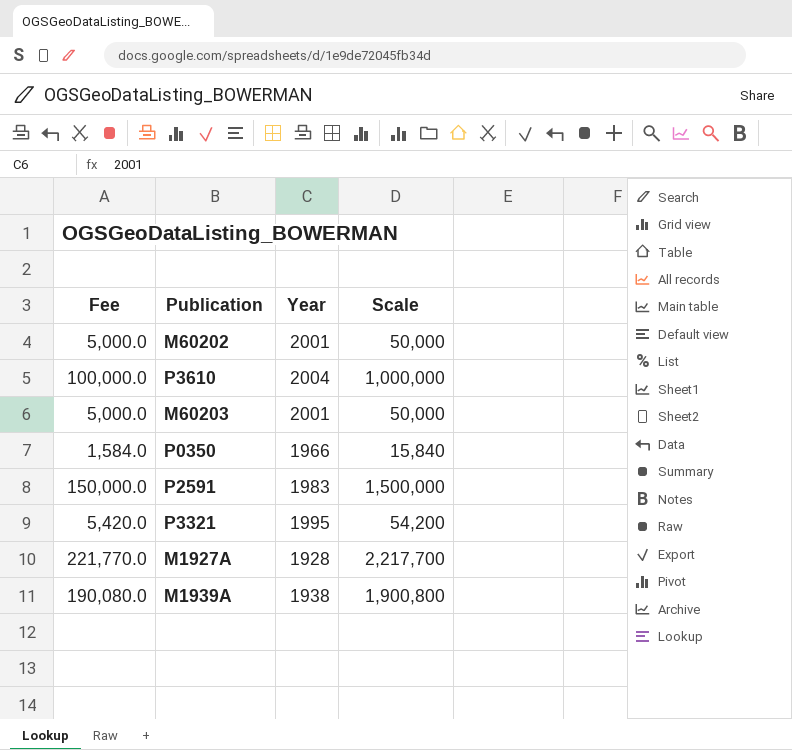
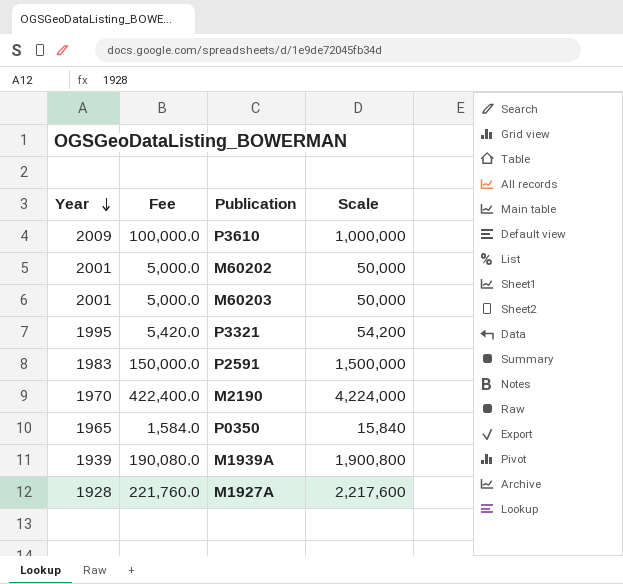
row order: none -> Year descending
column Year | position: 3 -> 1
P3610 | Year: 2004 -> 2009
row M2190: none -> 1970 | 422,400.0 | 4,224,000
P0350 | Year: 1966 -> 1965
M1939A | Year: 1938 -> 1939
M1927A | Fee: 221,770.0 -> 221,760.0
M1927A | Scale: 2,217,700 -> 2,217,600

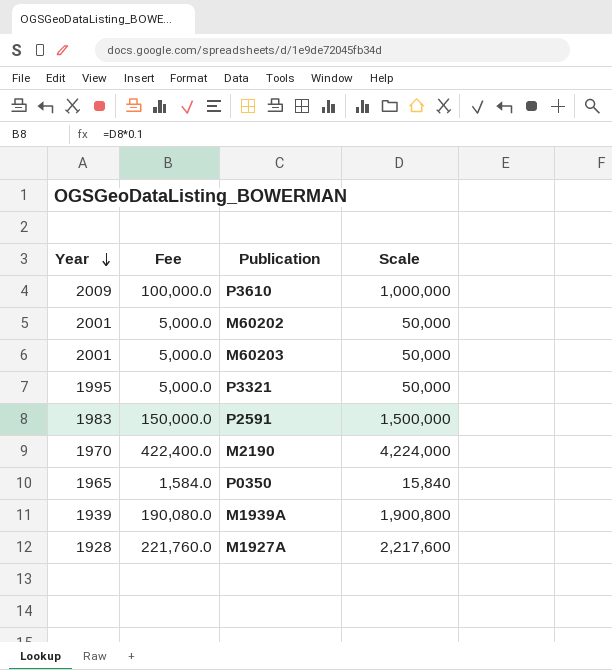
P3321 | Fee: 5,420.0 -> 5,000.0
P3321 | Scale: 54,200 -> 50,000

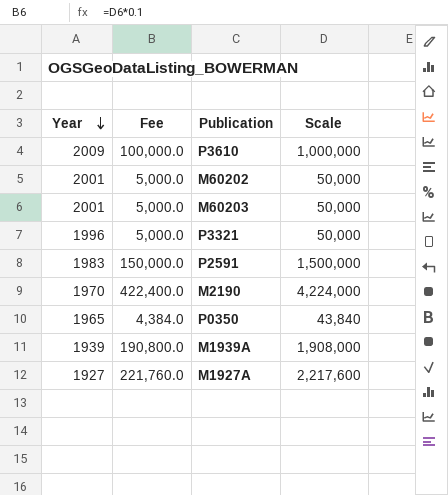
P3321 | Year: 1995 -> 1996
P0350 | Fee: 1,584.0 -> 4,384.0
P0350 | Scale: 15,840 -> 43,840
M1939A | Fee: 190,080.0 -> 190,800.0
M1939A | Scale: 1,900,800 -> 1,908,000
M1927A | Year: 1928 -> 1927

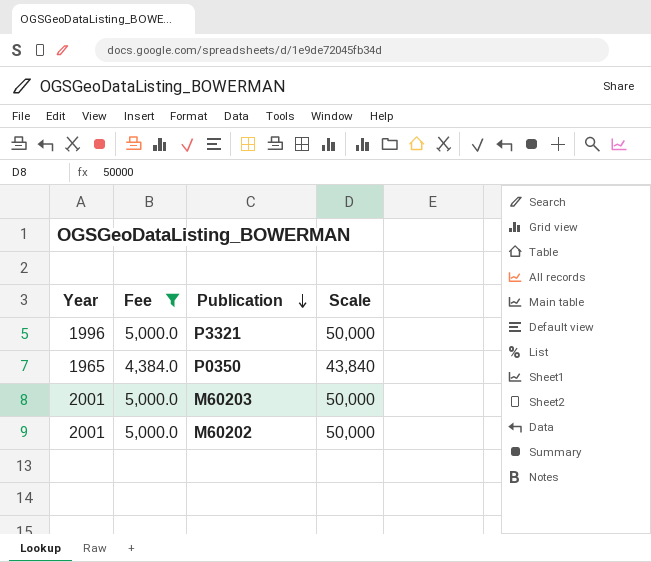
filter: none -> Fee <= 5,000.0
row order: Year descending -> Publication descending

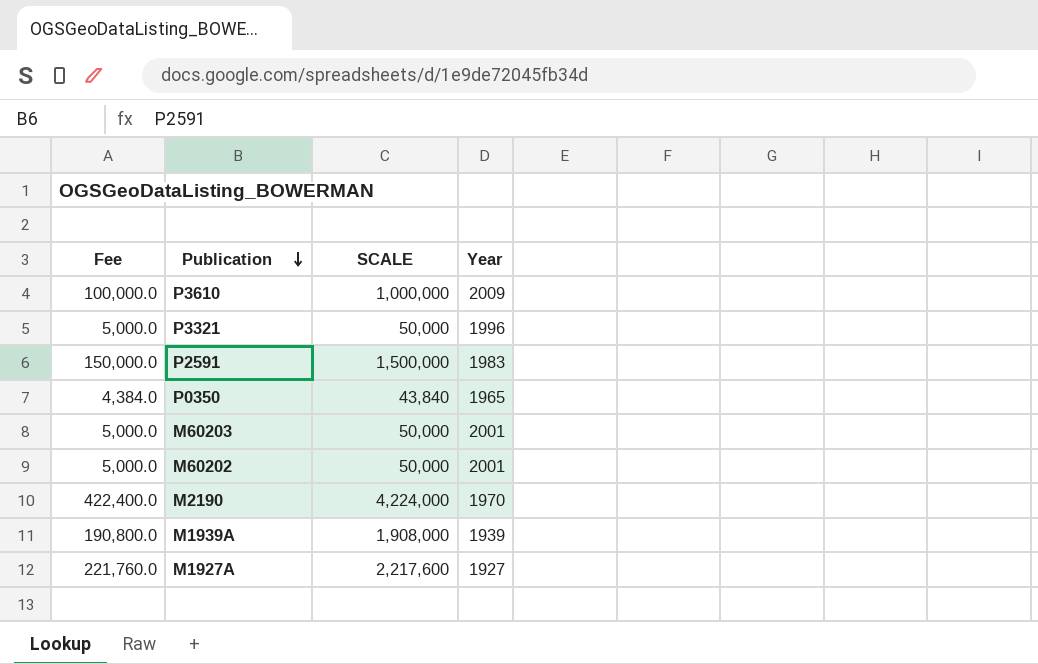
filter: Fee <= 5,000.0 -> none
column name: Scale -> SCALE
column Year | position: 1 -> 4

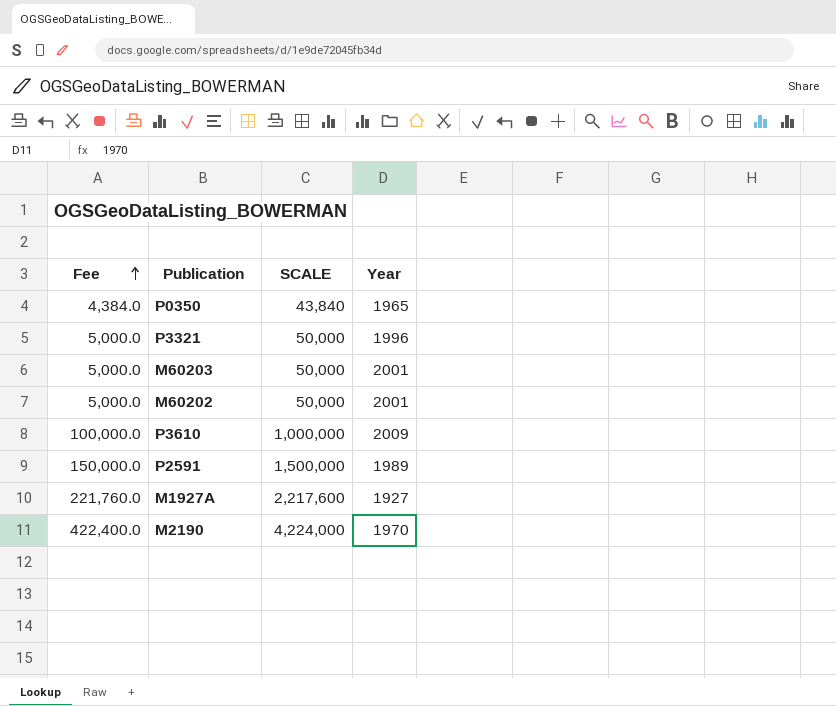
row order: Publication descending -> Fee ascending
row M1939A: 190,800.0 | 1,908,000 | 1939 -> none
P2591 | Year: 1983 -> 1989

